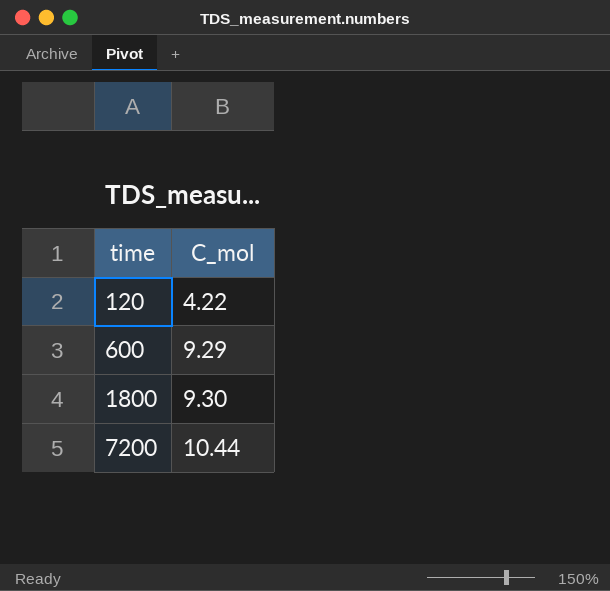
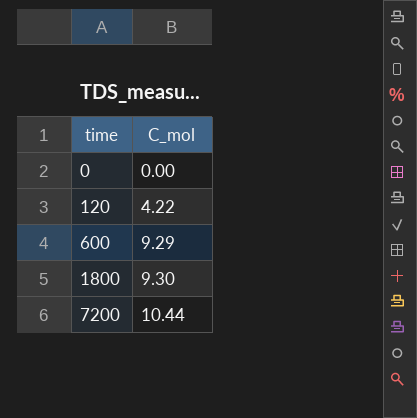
row 0: none -> 0.00

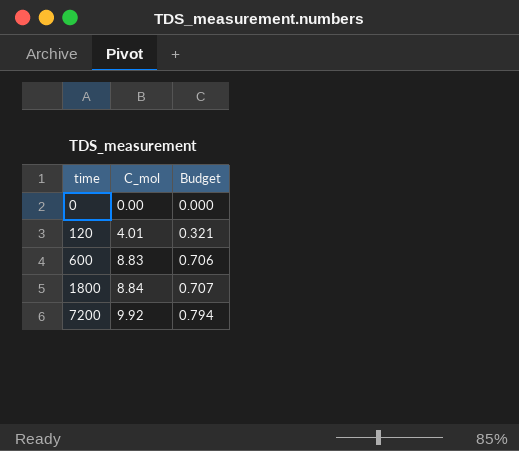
column Budget | formula: none -> [C_mol] * 0.08
120 | C_mol: 4.22 -> 4.01
600 | C_mol: 9.29 -> 8.83
1800 | C_mol: 9.30 -> 8.84
7200 | C_mol: 10.44 -> 9.92

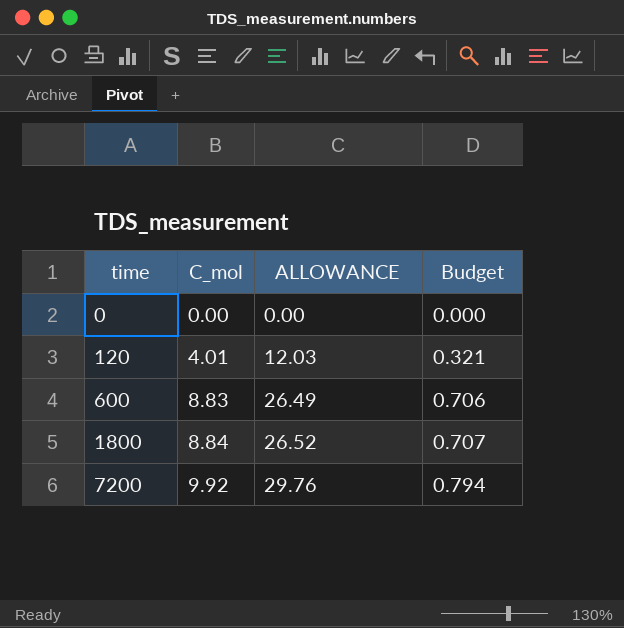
column ALLOWANCE | formula: none -> [C_mol] * 3

